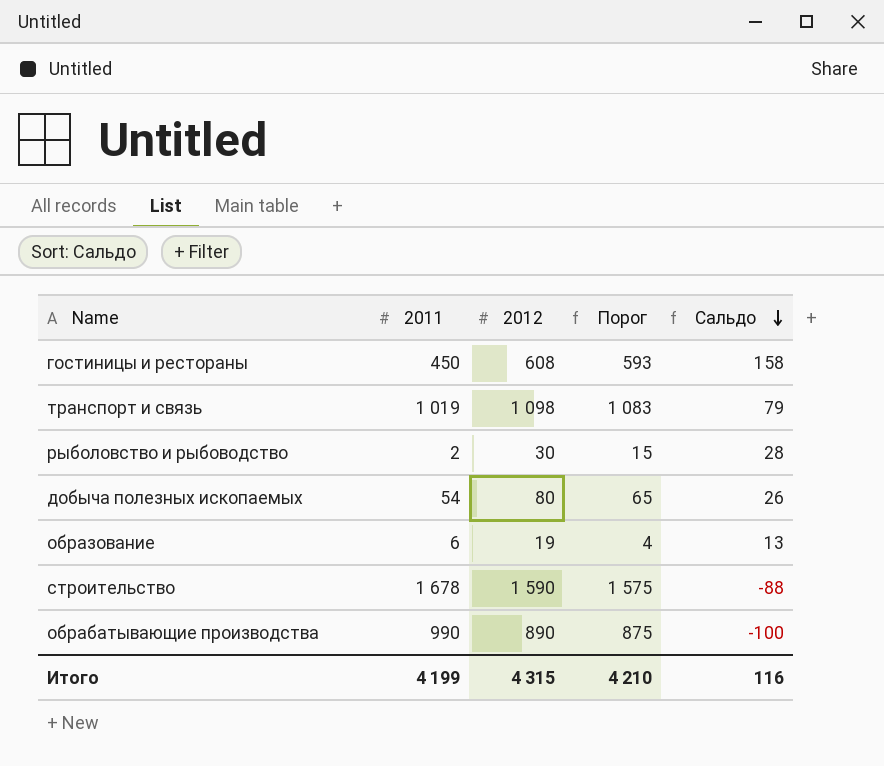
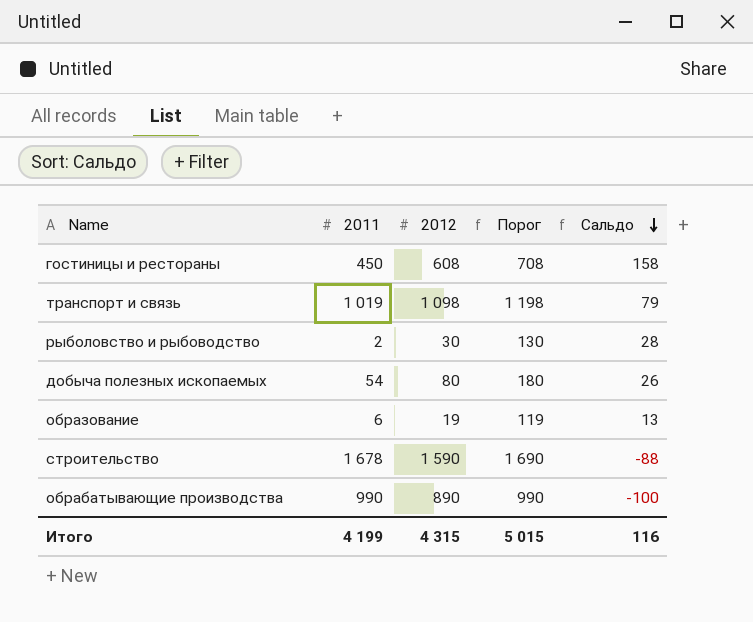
column Порог | formula: [2012] - 15 -> [2012] + 100
Итого | Порог: 4 210 -> 5 015

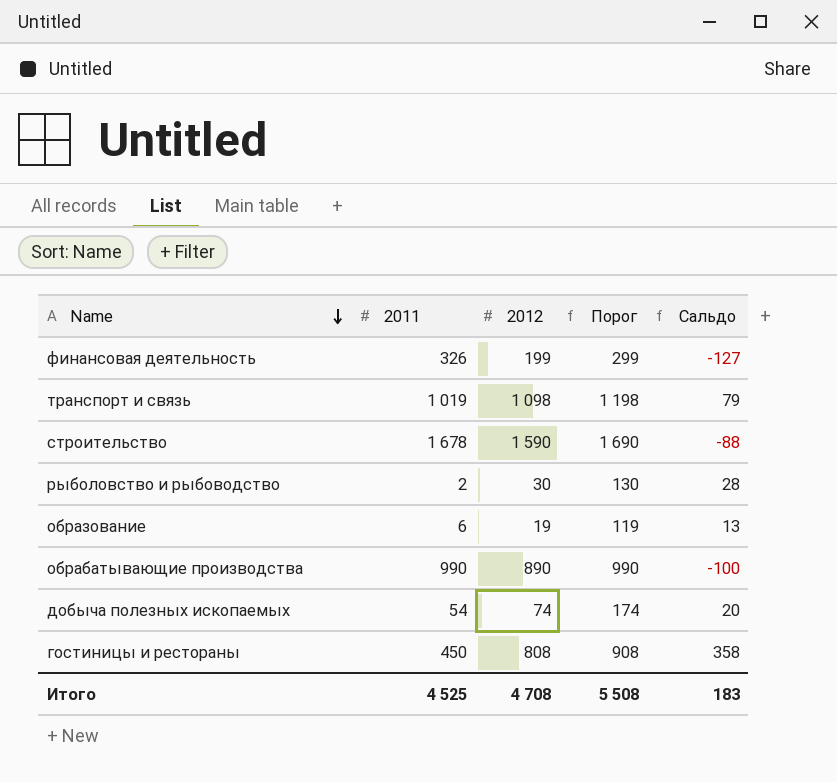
row order: Сальдо descending -> Name descending
row финансовая деятельность: none -> 326 | 199 | 299 | -127
добыча полезных ископаемых | 2012: 80 -> 74
добыча полезных ископаемых | Порог: 180 -> 174
добыча полезных ископаемых | Сальдо: 26 -> 20
гостиницы и рестораны | 2012: 608 -> 808
гостиницы и рестораны | Порог: 708 -> 908
гостиницы и рестораны | Сальдо: 158 -> 358
Итого | 2011: 4 199 -> 4 525
Итого | 2012: 4 315 -> 4 708
Итого | Порог: 5 015 -> 5 508
Итого | Сальдо: 116 -> 183

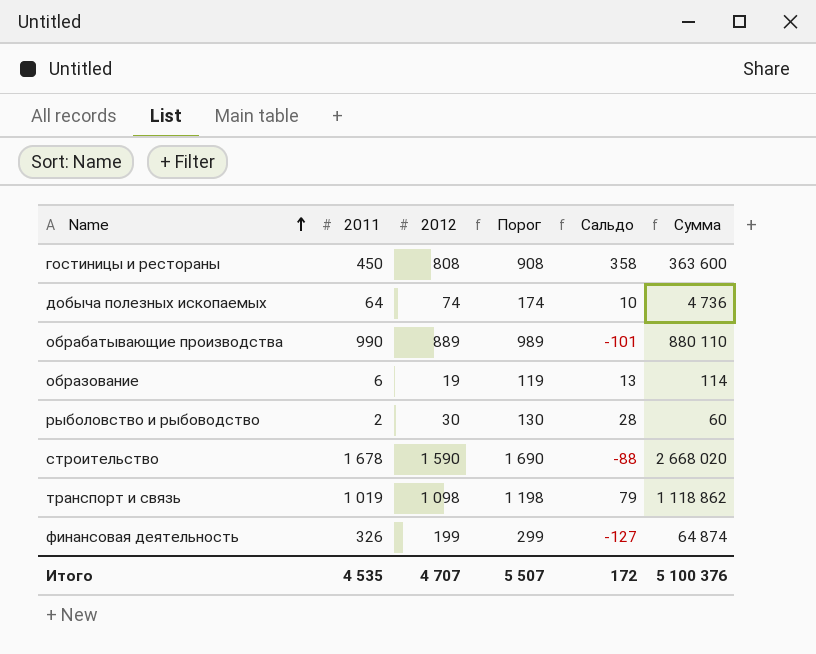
row order: Name descending -> Name ascending
column Сумма | formula: none -> [2011] * [2012]
добыча полезных ископаемых | 2011: 54 -> 64
добыча полезных ископаемых | Сальдо: 20 -> 10
обрабатывающие производства | 2012: 890 -> 889
обрабатывающие производства | Порог: 990 -> 989
обрабатывающие производства | Сальдо: -100 -> -101
Итого | 2011: 4 525 -> 4 535
Итого | 2012: 4 708 -> 4 707
Итого | Порог: 5 508 -> 5 507
Итого | Сальдо: 183 -> 172

